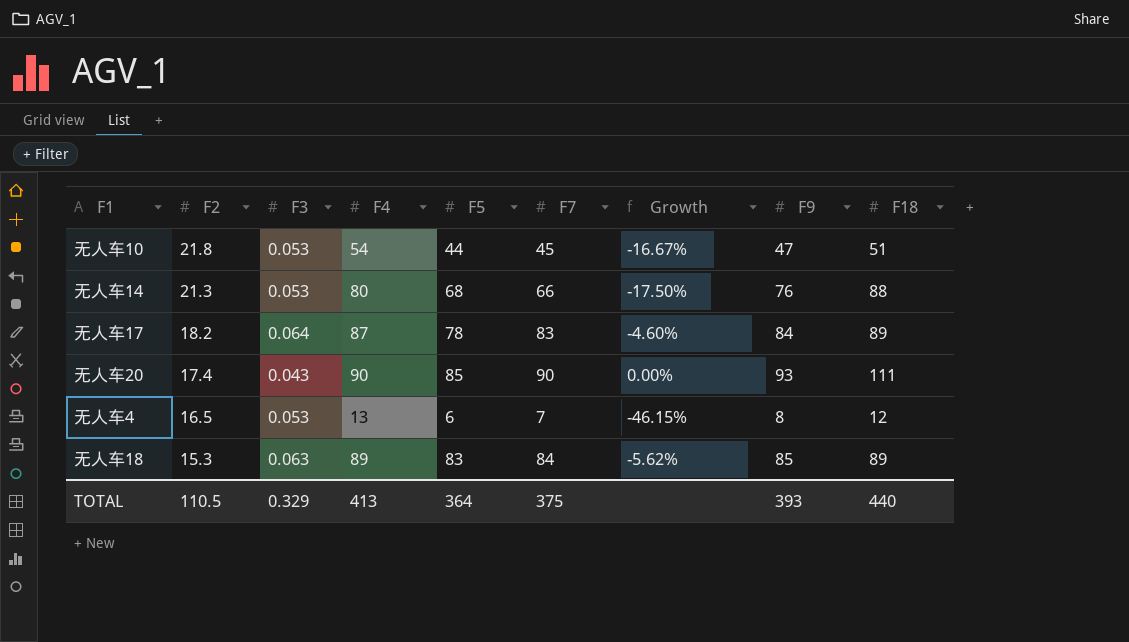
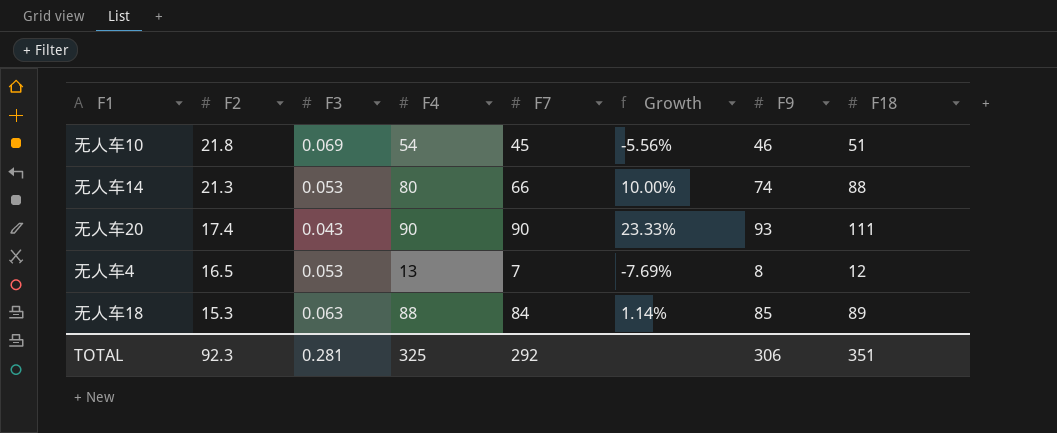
column F5 | position: 5 -> none
column Growth | formula: ([F7] - [F4]) / [F4] -> ([F18] - [F4]) / [F4]
row 无人车17: 18.2 | 0.064 | 87 | 78 | 83 | -4.60% | 84 | 89 -> none
无人车10 | F3: 0.053 -> 0.069
无人车10 | F9: 47 -> 46
无人车14 | F9: 76 -> 74
无人车18 | F4: 89 -> 88
TOTAL | F2: 110.5 -> 92.3
TOTAL | F3: 0.329 -> 0.281
TOTAL | F4: 413 -> 325
TOTAL | F7: 375 -> 292
TOTAL | F9: 393 -> 306
TOTAL | F18: 440 -> 351

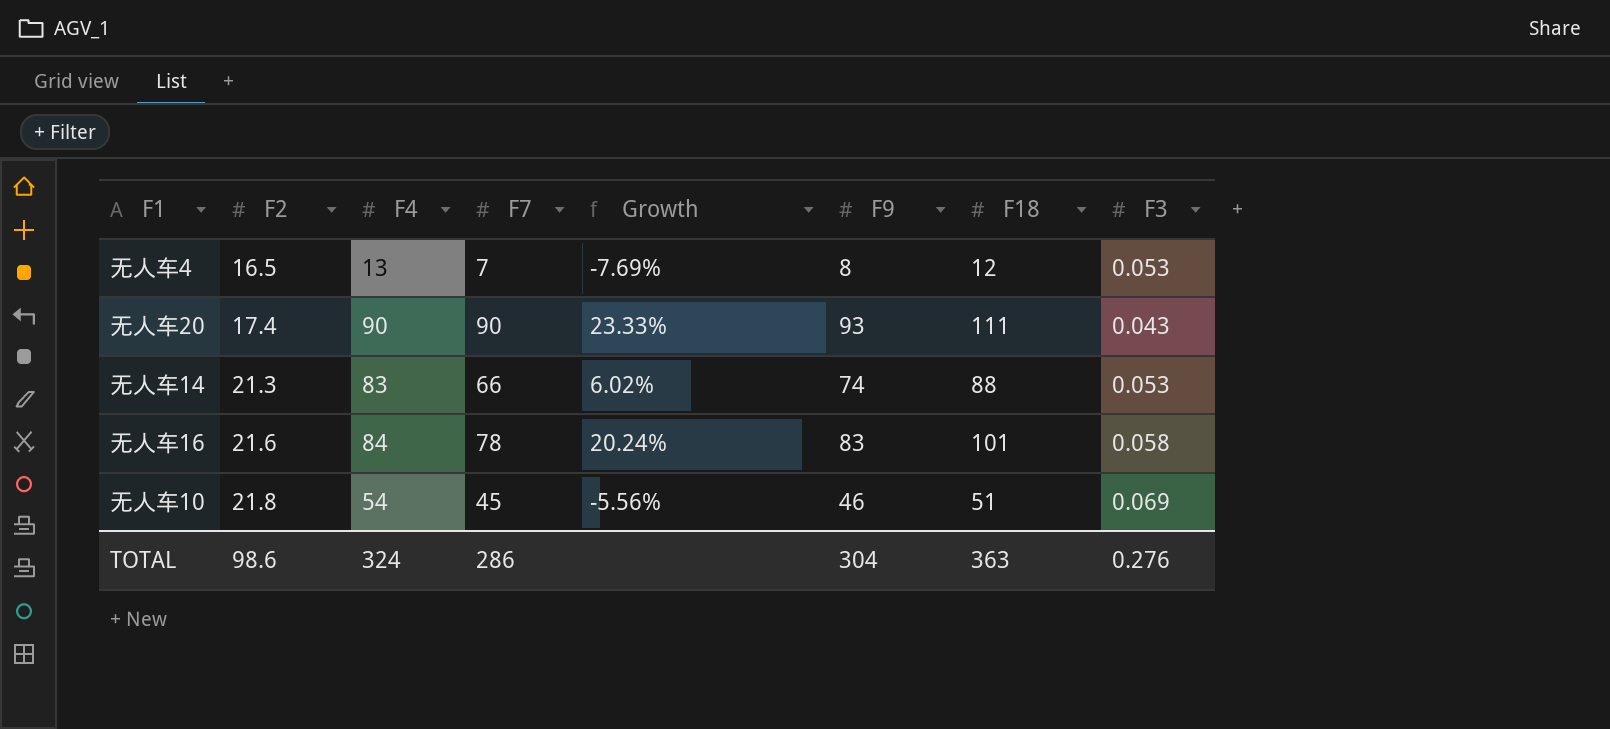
row order: F2 descending -> F2 ascending
column F3 | position: 3 -> 8
row 无人车18: 15.3 | 0.063 | 88 | 84 | 1.14% | 85 | 89 -> none
无人车14 | F4: 80 -> 83
无人车14 | Growth: 10.00% -> 6.02%
row 无人车16: none -> 21.6 | 84 | 78 | 20.24% | 83 | 101 | 0.058
TOTAL | F2: 92.3 -> 98.6
TOTAL | F4: 325 -> 324
TOTAL | F7: 292 -> 286
TOTAL | F9: 306 -> 304
TOTAL | F18: 351 -> 363
TOTAL | F3: 0.281 -> 0.276

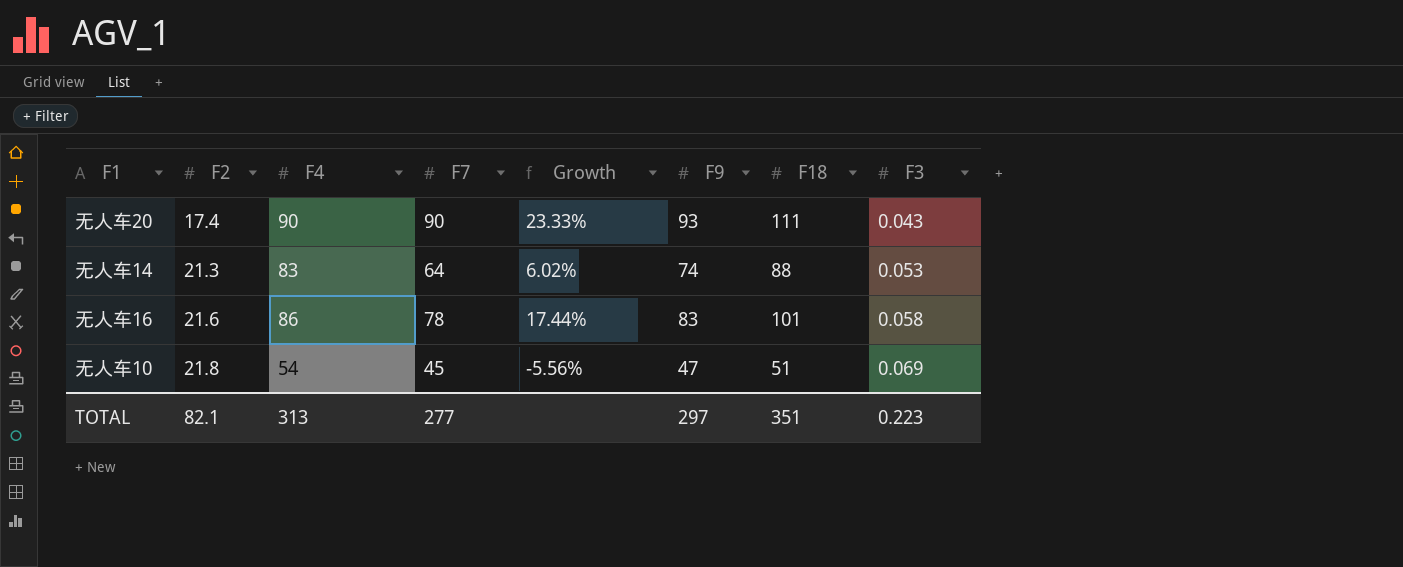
row 无人车4: 16.5 | 13 | 7 | -7.69% | 8 | 12 | 0.053 -> none
无人车14 | F7: 66 -> 64
无人车16 | F4: 84 -> 86
无人车16 | Growth: 20.24% -> 17.44%
无人车10 | F9: 46 -> 47
TOTAL | F2: 98.6 -> 82.1
TOTAL | F4: 324 -> 313
TOTAL | F7: 286 -> 277
TOTAL | F9: 304 -> 297
TOTAL | F18: 363 -> 351
TOTAL | F3: 0.276 -> 0.223

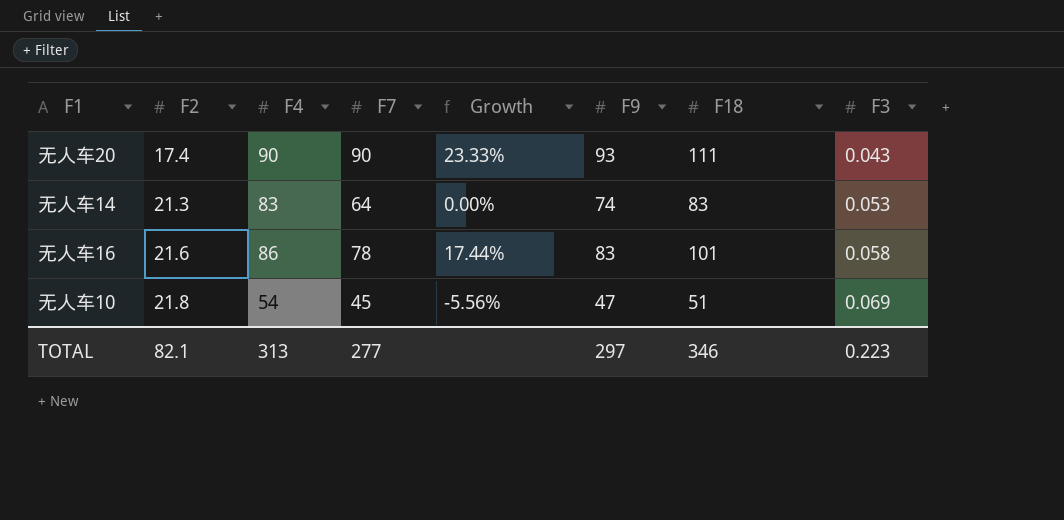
无人车14 | Growth: 6.02% -> 0.00%
无人车14 | F18: 88 -> 83
TOTAL | F18: 351 -> 346

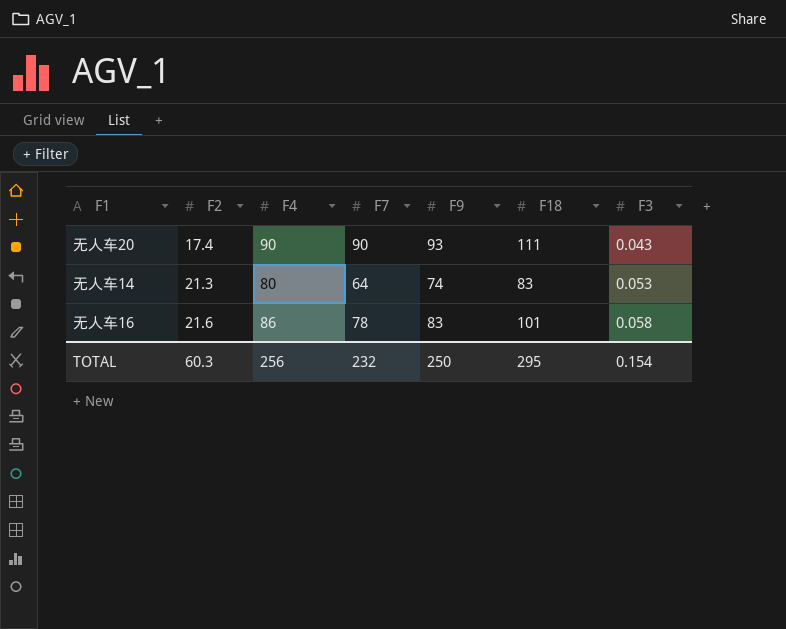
column Growth | formula: ([F18] - [F4]) / [F4] -> none
row 无人车10: 21.8 | 54 | 45 | -5.56% | 47 | 51 | 0.069 -> none
无人车14 | F4: 83 -> 80
TOTAL | F2: 82.1 -> 60.3
TOTAL | F4: 313 -> 256
TOTAL | F7: 277 -> 232
TOTAL | F9: 297 -> 250
TOTAL | F18: 346 -> 295
TOTAL | F3: 0.223 -> 0.154

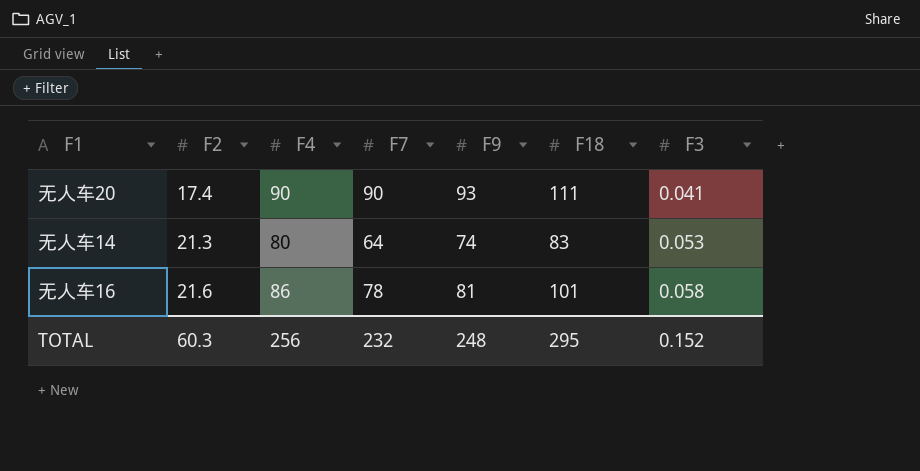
无人车20 | F3: 0.043 -> 0.041
无人车16 | F9: 83 -> 81
TOTAL | F9: 250 -> 248
TOTAL | F3: 0.154 -> 0.152

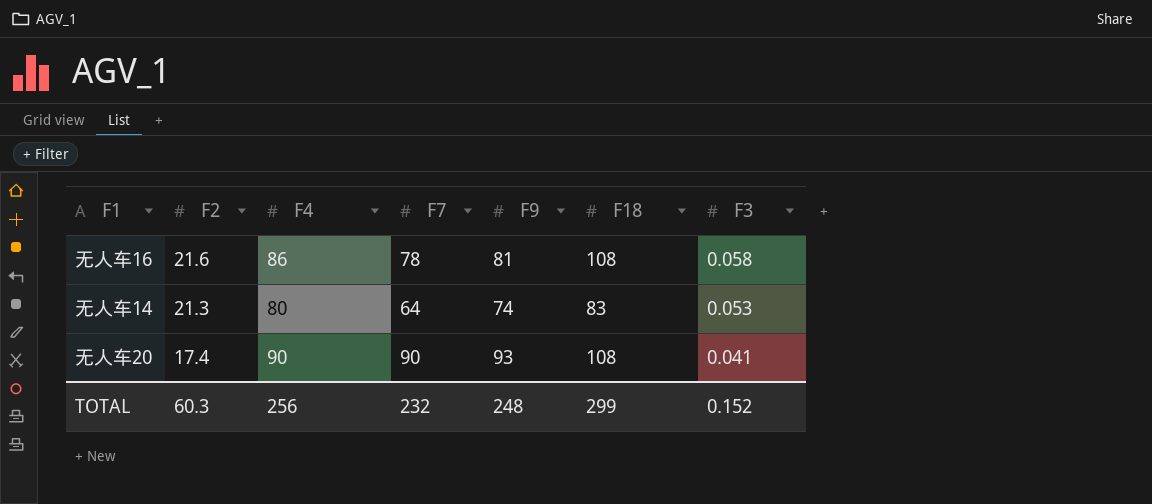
row order: F2 ascending -> F2 descending
无人车16 | F18: 101 -> 108
无人车20 | F18: 111 -> 108
TOTAL | F18: 295 -> 299

